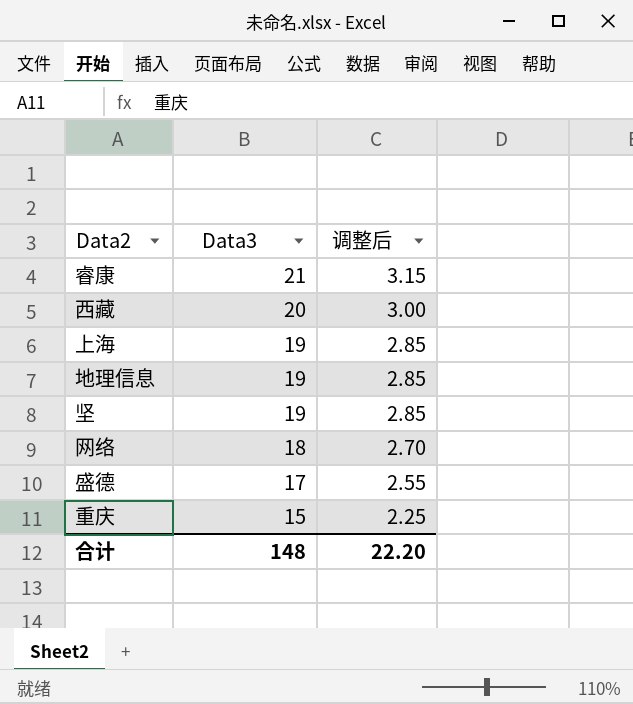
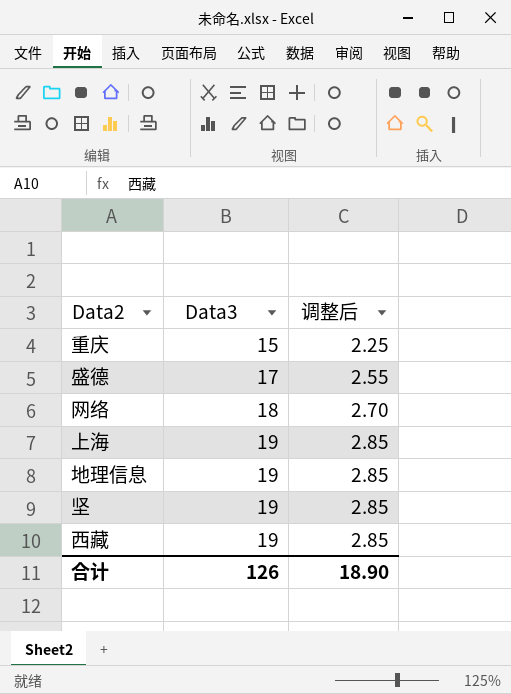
row order: Data3 descending -> Data3 ascending
row 睿康: 21 | 3.15 -> none
西藏 | Data3: 20 -> 19
西藏 | 调整后: 3.00 -> 2.85
合计 | Data3: 148 -> 126
合计 | 调整后: 22.20 -> 18.90

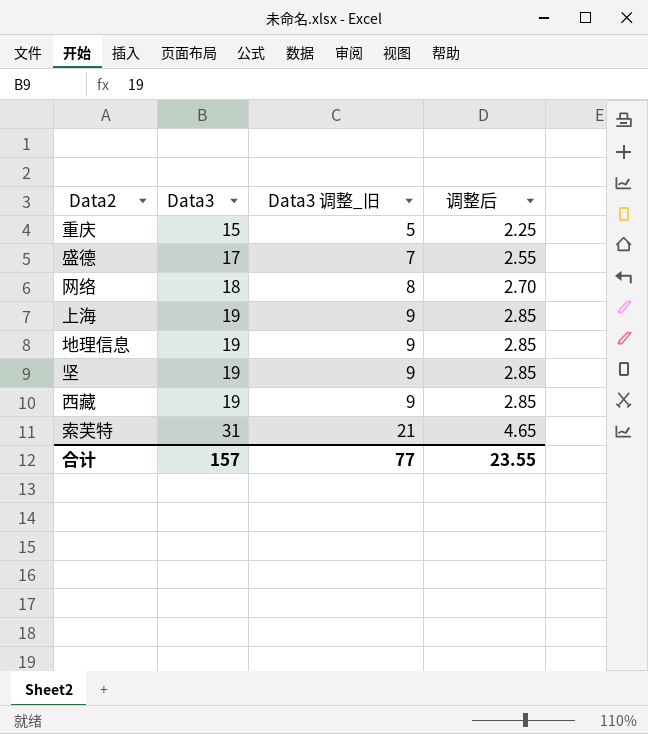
column Data3 调整_旧 | formula: none -> [Data3] - 10
row 索芙特: none -> 31 | 21 | 4.65
合计 | Data3: 126 -> 157
合计 | 调整后: 18.90 -> 23.55

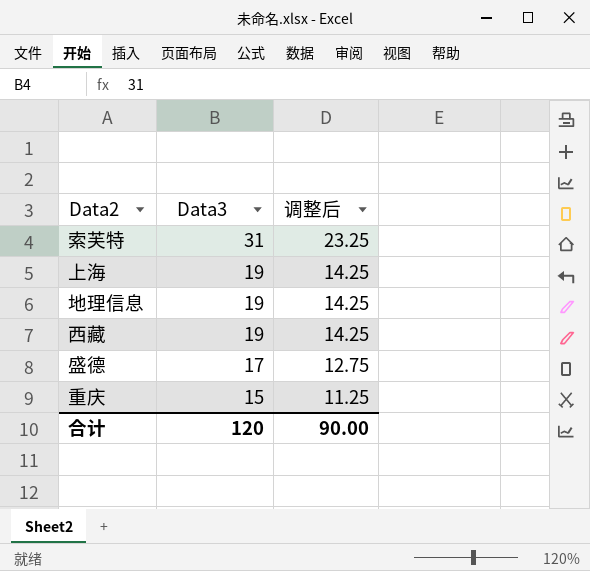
row order: Data3 ascending -> Data3 descending
column Data3 调整_旧 | formula: [Data3] - 10 -> none
column 调整后 | formula: [Data3] * 0.15 -> [Data3] * 0.75
row 网络: 18 | 8 | 2.70 -> none
row 坚: 19 | 9 | 2.85 -> none
合计 | Data3: 157 -> 120
合计 | 调整后: 23.55 -> 90.00

